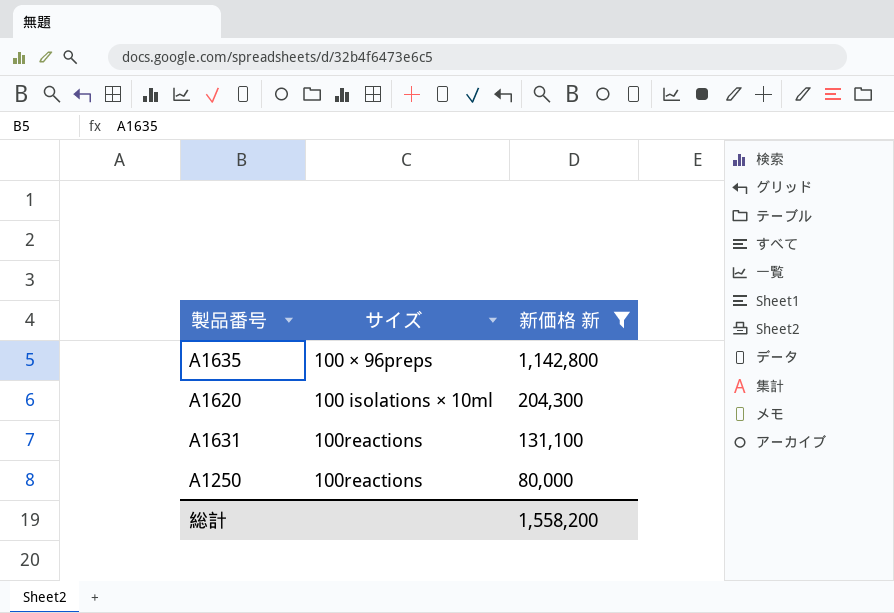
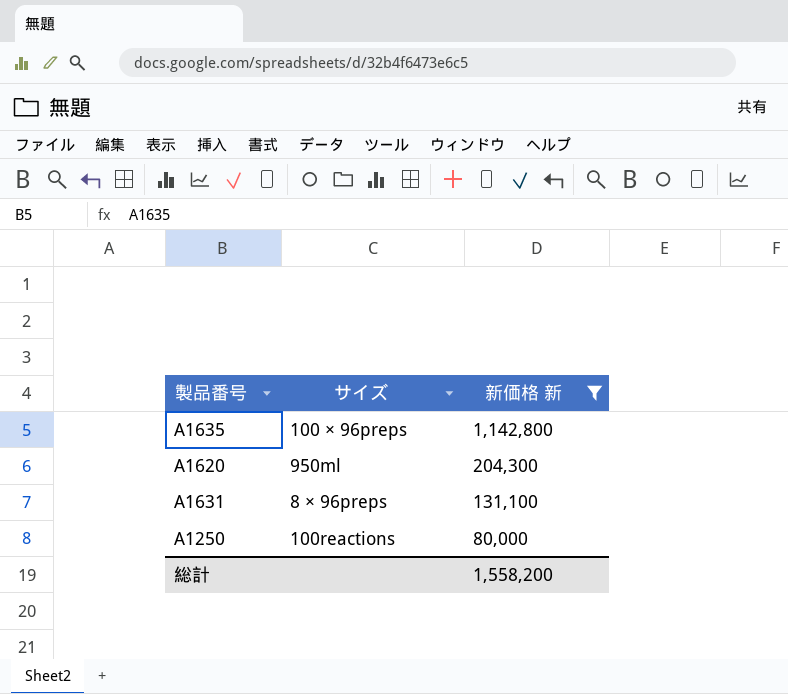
A1620 | サイズ: 100 isolations × 10ml -> 950ml
A1631 | サイズ: 100reactions -> 8 × 96preps

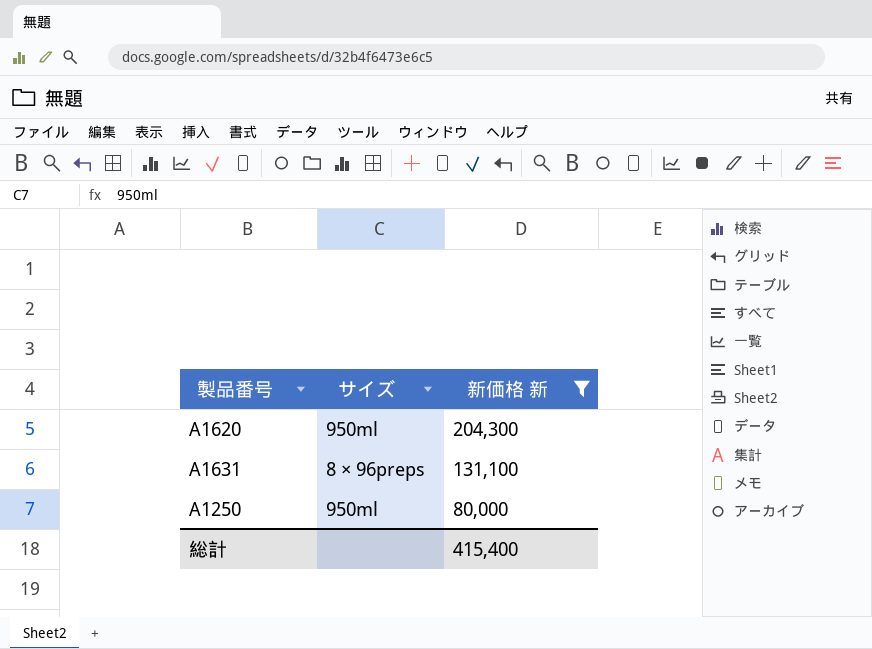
row A1635: 100 × 96preps | 1,142,800 -> none
A1250 | サイズ: 100reactions -> 950ml
総計 | 新価格 新: 1,558,200 -> 415,400

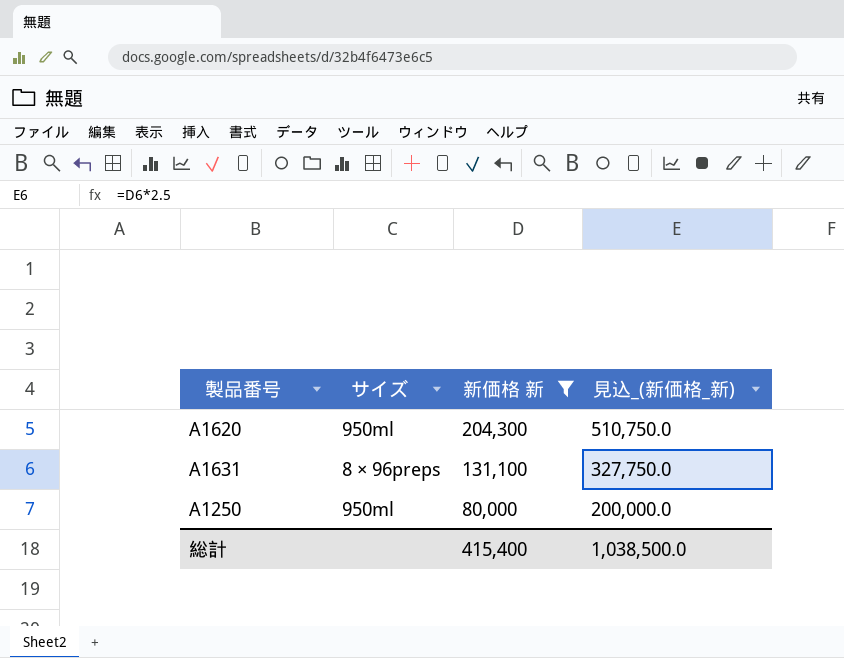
column 見込_(新価格_新) | formula: none -> [新価格 新] * 2.5

